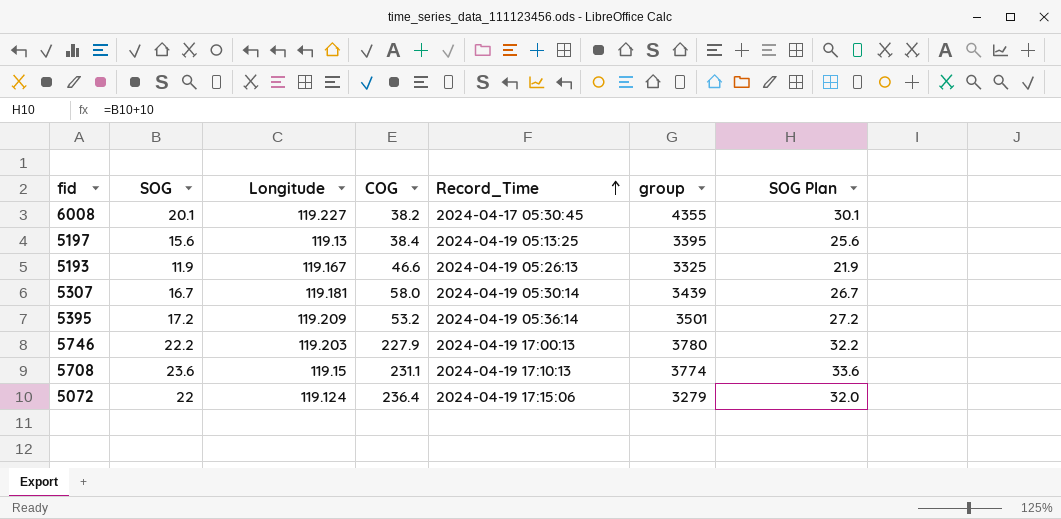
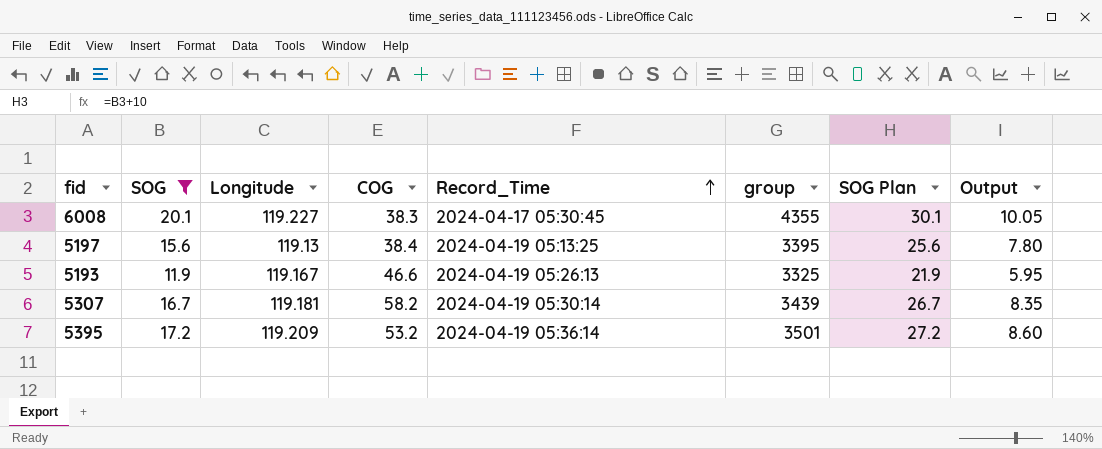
filter: none -> SOG <= 20.1
column Output | formula: none -> [SOG] * 0.5
6008 | COG: 38.2 -> 38.3
5307 | COG: 58.0 -> 58.2

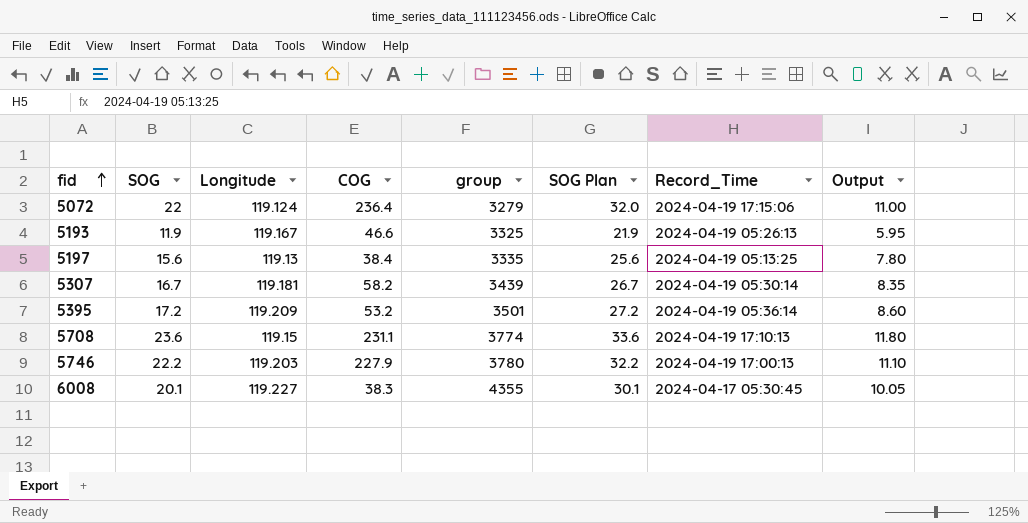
filter: SOG <= 20.1 -> none
row order: Record_Time ascending -> fid ascending
column Record_Time | position: 5 -> 7
5197 | group: 3395 -> 3335

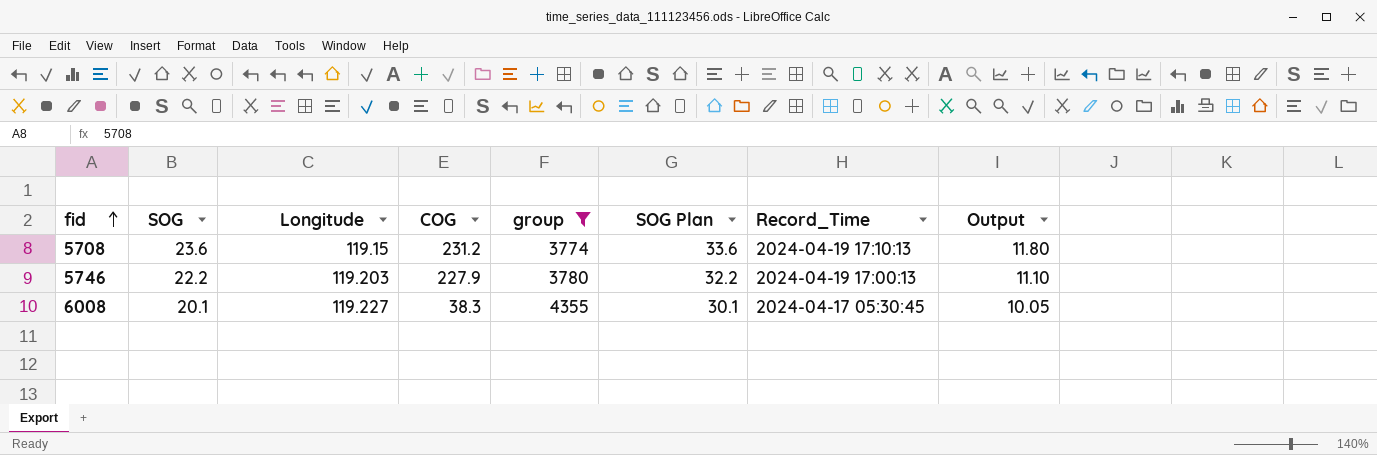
filter: none -> group >= 3774
5708 | COG: 231.1 -> 231.2

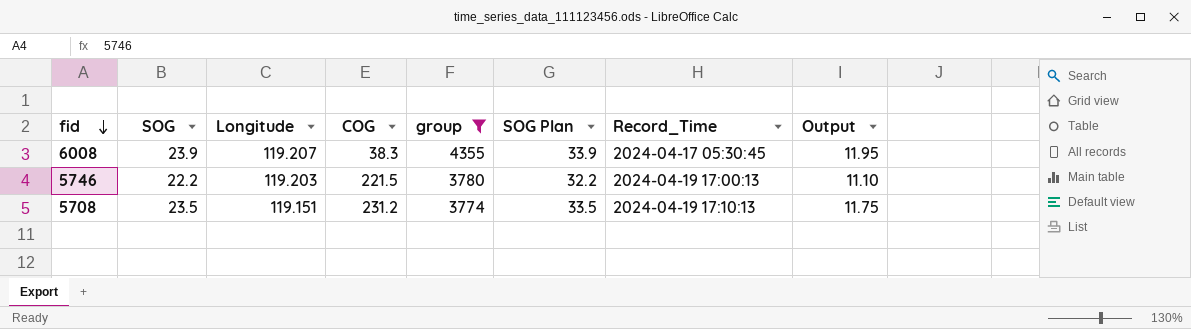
row order: fid ascending -> fid descending
6008 | SOG: 20.1 -> 23.9
6008 | Longitude: 119.227 -> 119.207
6008 | SOG Plan: 30.1 -> 33.9
6008 | Output: 10.05 -> 11.95
5746 | COG: 227.9 -> 221.5
5708 | SOG: 23.6 -> 23.5
5708 | Longitude: 119.15 -> 119.151
5708 | SOG Plan: 33.6 -> 33.5
5708 | Output: 11.80 -> 11.75

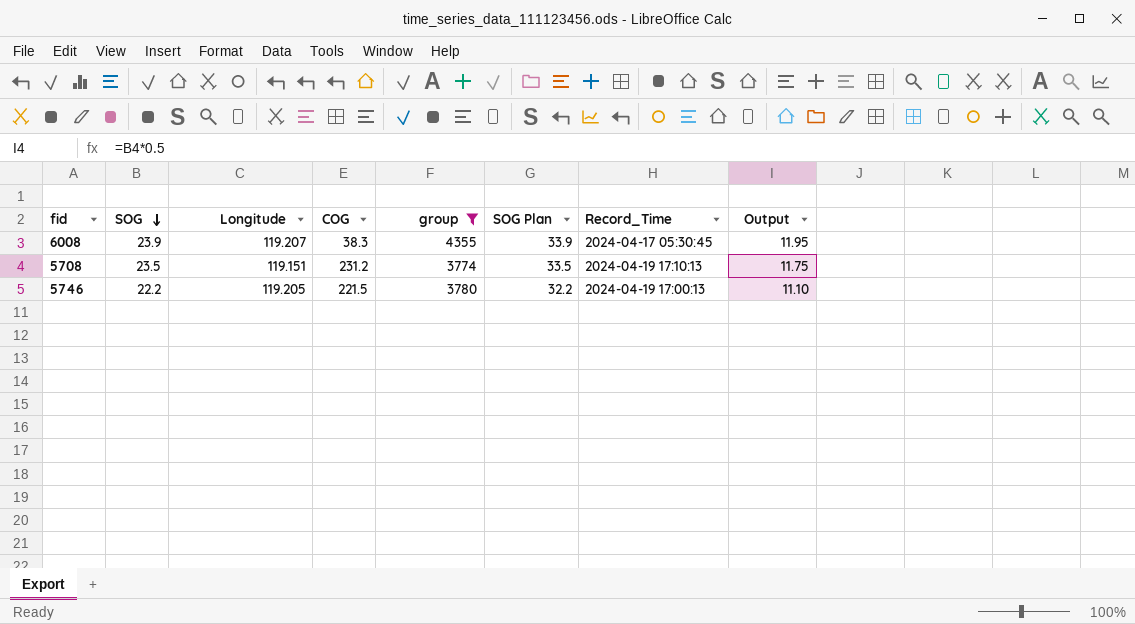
row order: fid descending -> SOG descending
5746 | Longitude: 119.203 -> 119.205

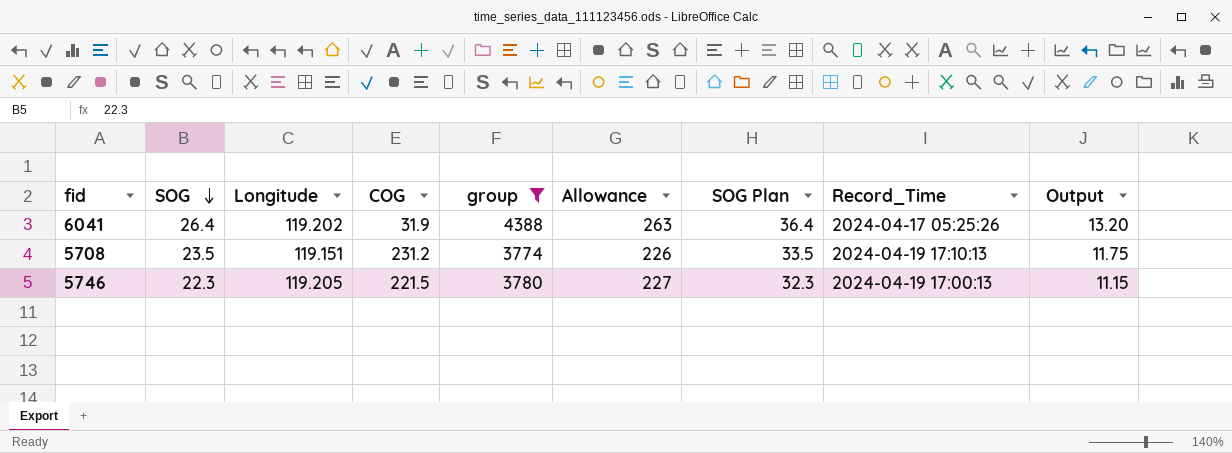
column Allowance | formula: none -> [group] * 0.06
row 6008: 23.9 | 119.207 | 38.3 | 4355 | 33.9 | 2024-04-17 05:30:45 | 11.95 -> none
row 6041: none -> 26.4 | 119.202 | 31.9 | 4388 | 263 | 36.4 | 2024-04-17 05:25:26 | 13.20
5746 | SOG: 22.2 -> 22.3
5746 | SOG Plan: 32.2 -> 32.3
5746 | Output: 11.10 -> 11.15

